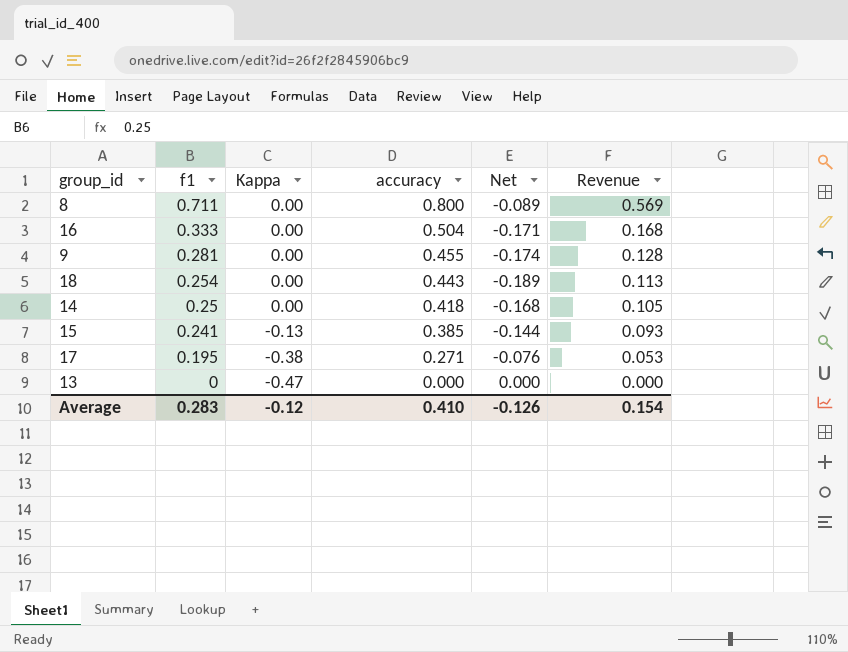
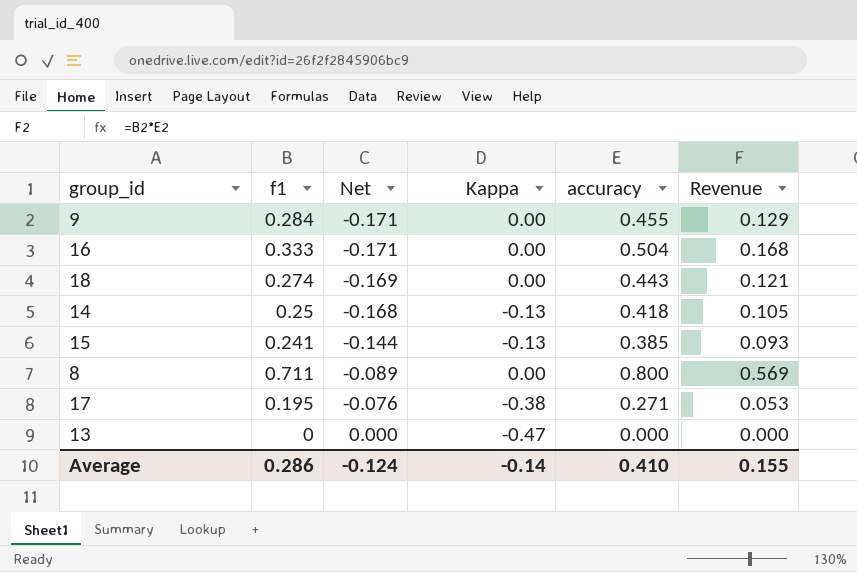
row order: f1 descending -> Net ascending
column Net | position: 5 -> 3
9 | f1: 0.281 -> 0.284
9 | Net: -0.174 -> -0.171
9 | Revenue: 0.128 -> 0.129
18 | f1: 0.254 -> 0.274
18 | Net: -0.189 -> -0.169
18 | Revenue: 0.113 -> 0.121
14 | Kappa: 0.00 -> -0.13
Average | f1: 0.283 -> 0.286
Average | Net: -0.126 -> -0.124
Average | Kappa: -0.12 -> -0.14
Average | Revenue: 0.154 -> 0.155

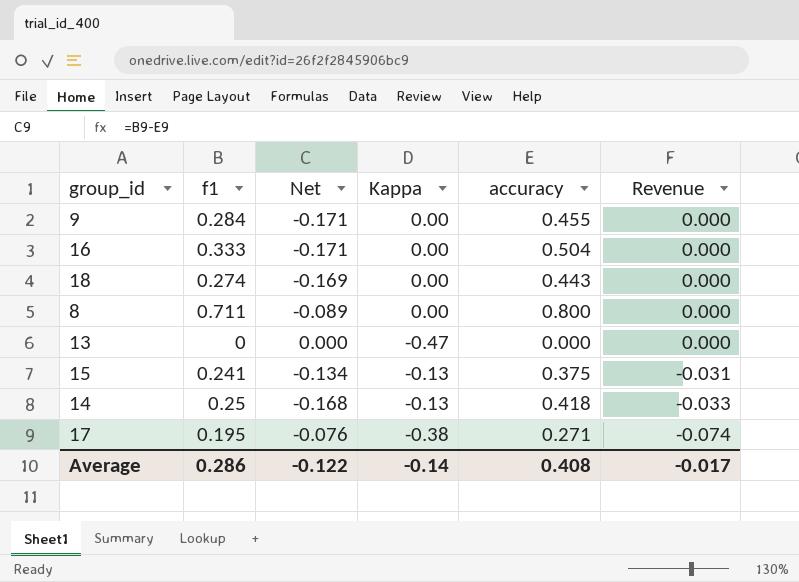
row order: Net ascending -> Revenue descending
column Revenue | formula: [f1] * [accuracy] -> [f1] * [Kappa]
15 | Net: -0.144 -> -0.134
15 | accuracy: 0.385 -> 0.375
Average | Net: -0.124 -> -0.122
Average | accuracy: 0.410 -> 0.408
Average | Revenue: 0.155 -> -0.017

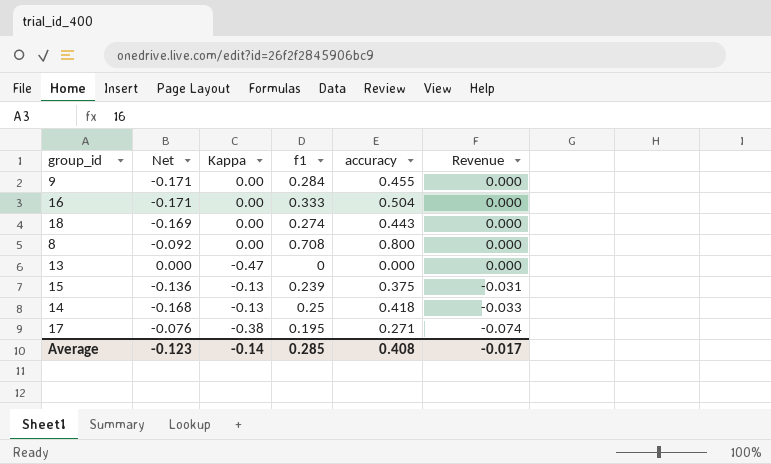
column f1 | position: 2 -> 4
8 | Net: -0.089 -> -0.092
8 | f1: 0.711 -> 0.708
15 | Net: -0.134 -> -0.136
15 | f1: 0.241 -> 0.239
Average | Net: -0.122 -> -0.123
Average | f1: 0.286 -> 0.285

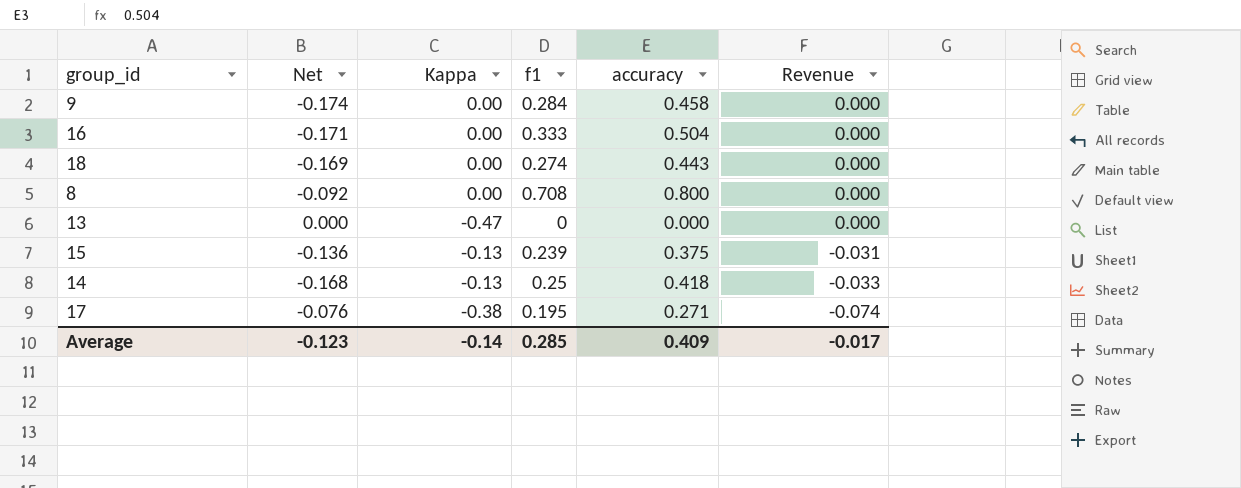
9 | Net: -0.171 -> -0.174
9 | accuracy: 0.455 -> 0.458
Average | accuracy: 0.408 -> 0.409

